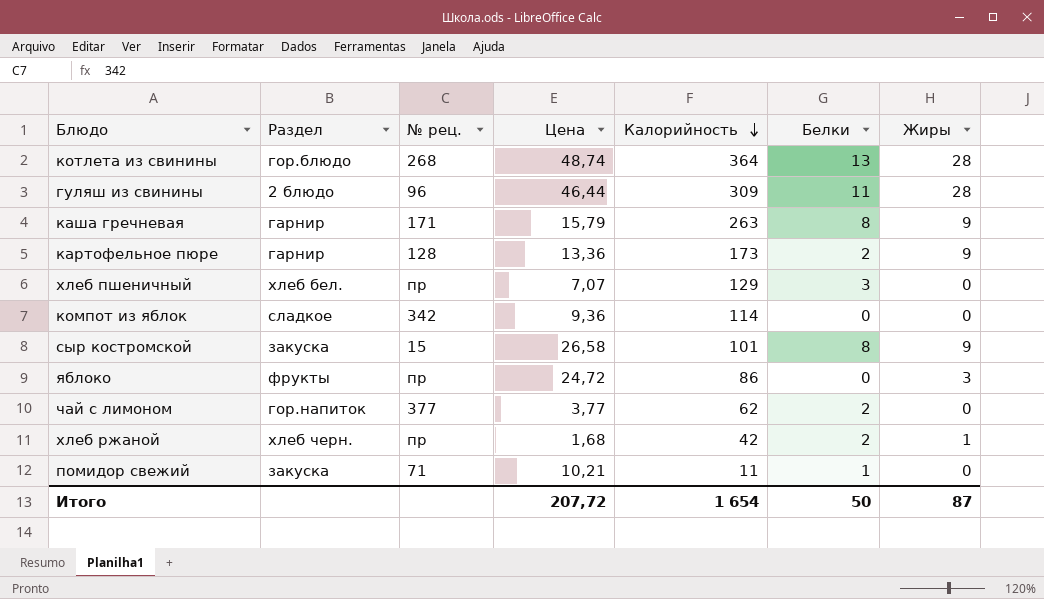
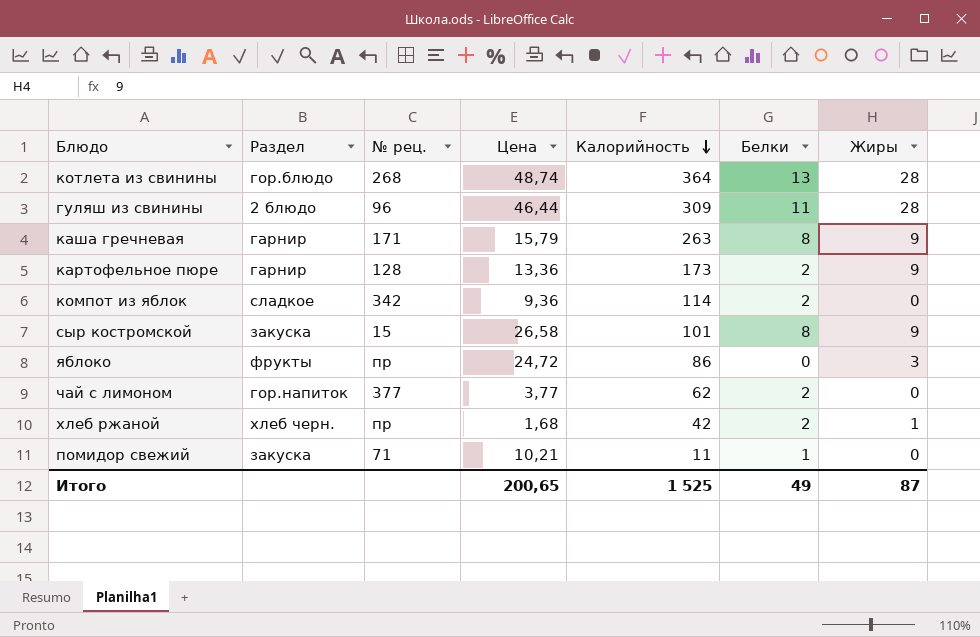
row хлеб пшеничный: хлеб бел. | пр | 7,07 | 129 | 3 | 0 -> none
компот из яблок | Белки: 0 -> 2
Итого | Цена: 207,72 -> 200,65
Итого | Калорийность: 1 654 -> 1 525
Итого | Белки: 50 -> 49

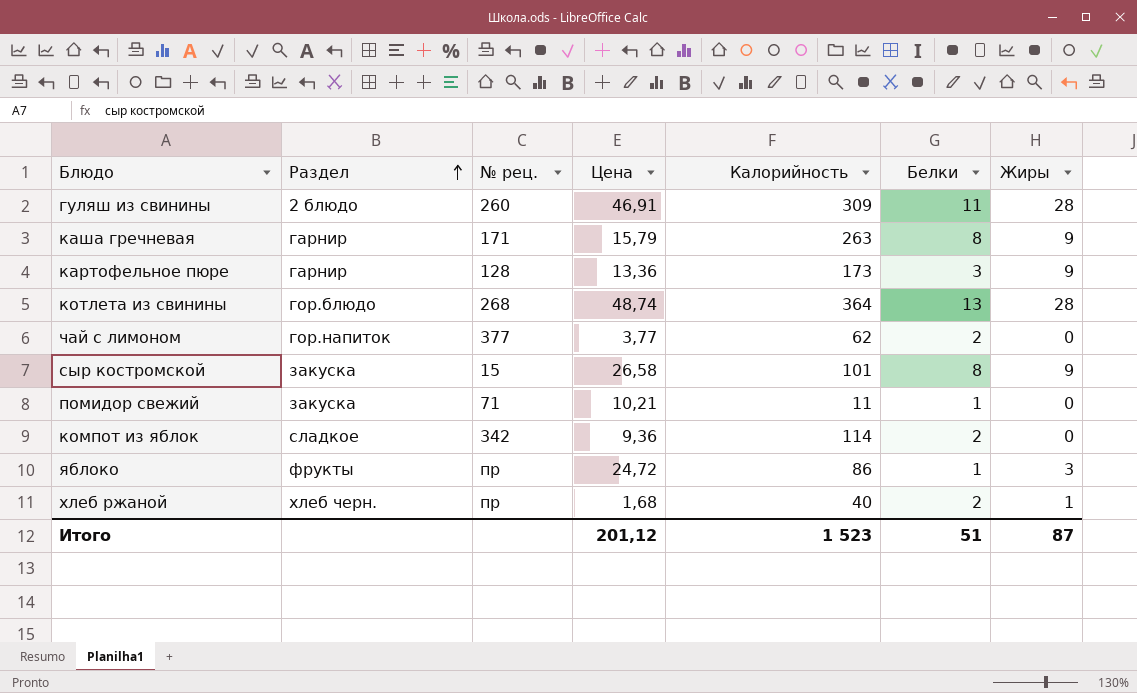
row order: Калорийность descending -> Раздел ascending
гуляш из свинины | № рец.: 96 -> 260
гуляш из свинины | Цена: 46,44 -> 46,91
картофельное пюре | Белки: 2 -> 3
яблоко | Белки: 0 -> 1
хлеб ржаной | Калорийность: 42 -> 40
Итого | Цена: 200,65 -> 201,12
Итого | Калорийность: 1 525 -> 1 523
Итого | Белки: 49 -> 51

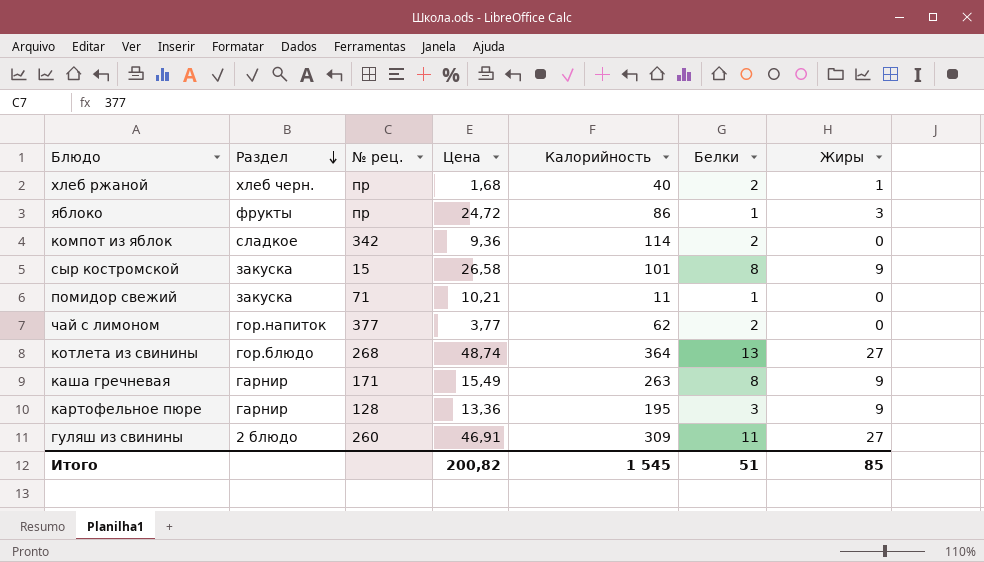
row order: Раздел ascending -> Раздел descending
котлета из свинины | Жиры: 28 -> 27
каша гречневая | Цена: 15,79 -> 15,49
картофельное пюре | Калорийность: 173 -> 195
гуляш из свинины | Жиры: 28 -> 27
Итого | Цена: 201,12 -> 200,82
Итого | Калорийность: 1 523 -> 1 545
Итого | Жиры: 87 -> 85

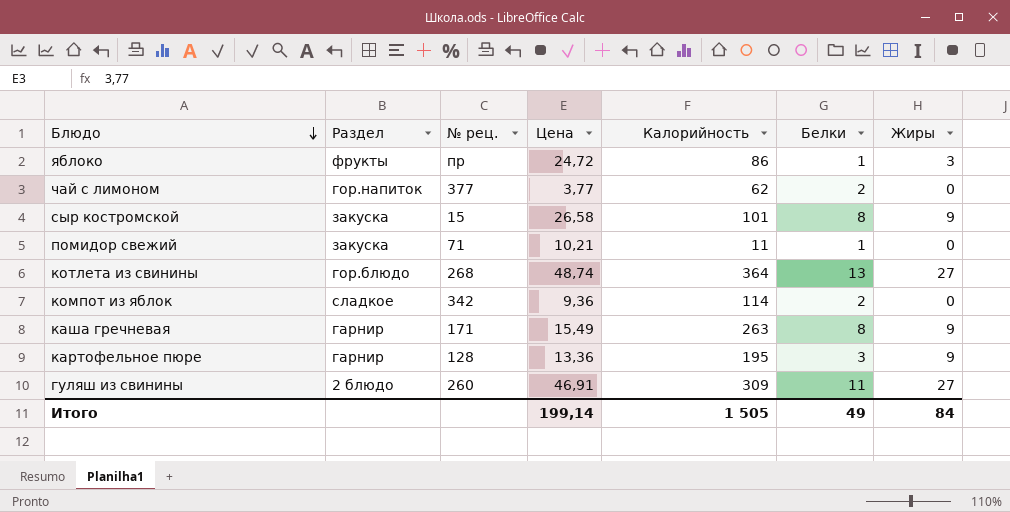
row order: Раздел descending -> Блюдо descending
row хлеб ржаной: хлеб черн. | пр | 1,68 | 40 | 2 | 1 -> none
Итого | Цена: 200,82 -> 199,14
Итого | Калорийность: 1 545 -> 1 505
Итого | Белки: 51 -> 49
Итого | Жиры: 85 -> 84

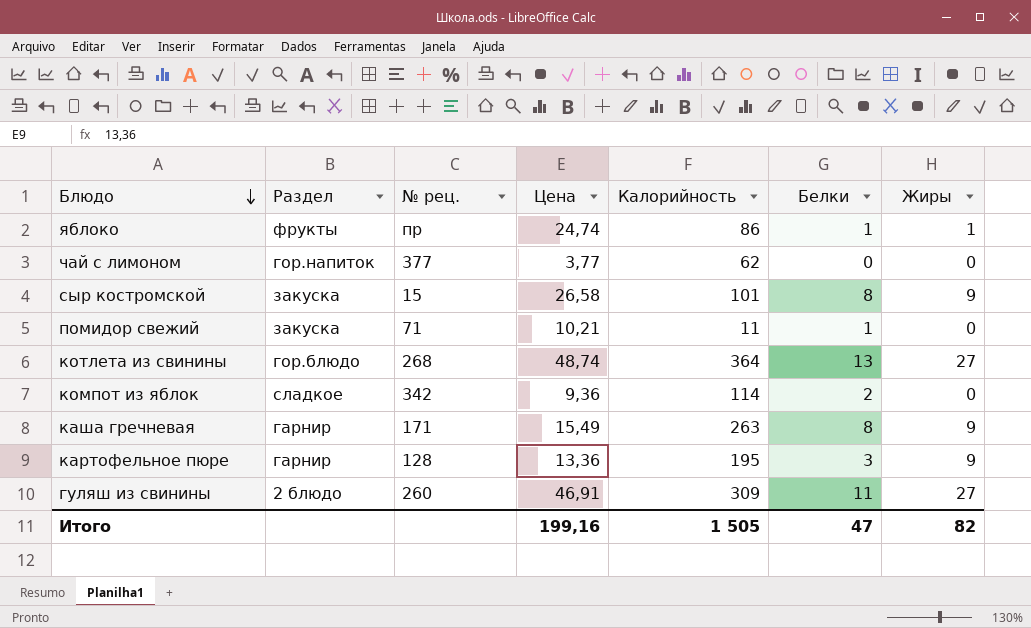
яблоко | Цена: 24,72 -> 24,74
яблоко | Жиры: 3 -> 1
чай с лимоном | Белки: 2 -> 0
Итого | Цена: 199,14 -> 199,16
Итого | Белки: 49 -> 47
Итого | Жиры: 84 -> 82

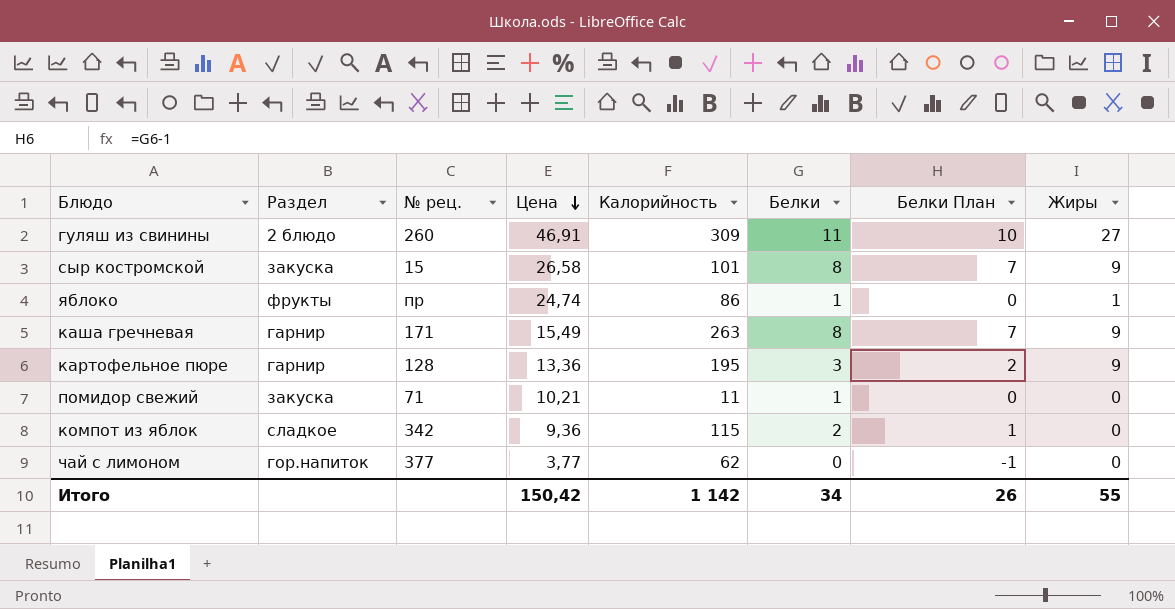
row order: Блюдо descending -> Цена descending
column Белки План | formula: none -> [Белки] - 1
row котлета из свинины: гор.блюдо | 268 | 48,74 | 364 | 13 | 27 -> none
компот из яблок | Калорийность: 114 -> 115
Итого | Цена: 199,16 -> 150,42
Итого | Калорийность: 1 505 -> 1 142
Итого | Белки: 47 -> 34
Итого | Жиры: 82 -> 55

